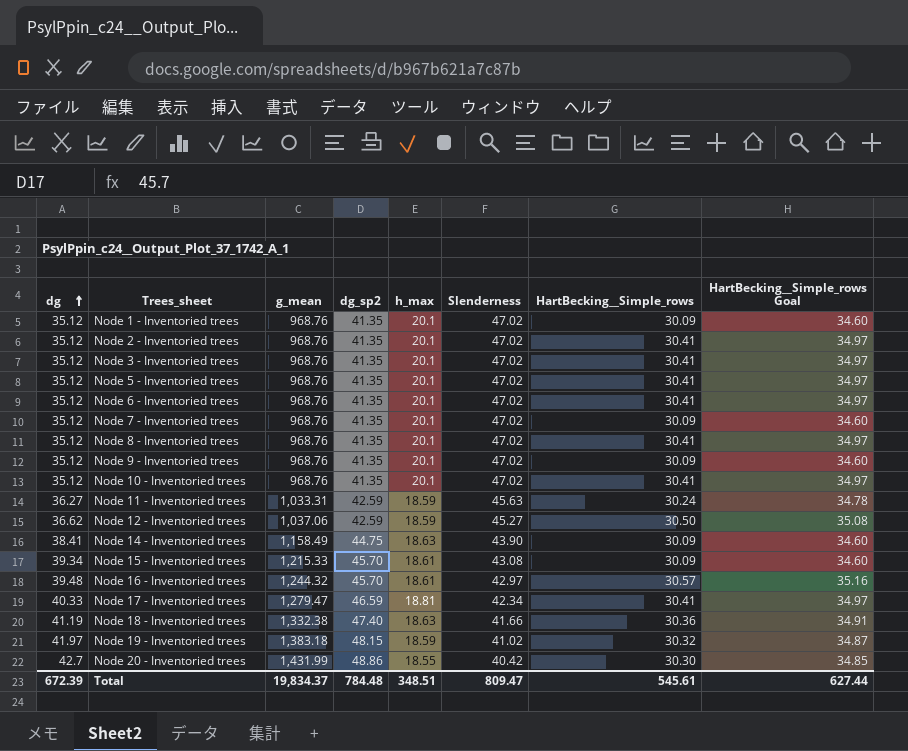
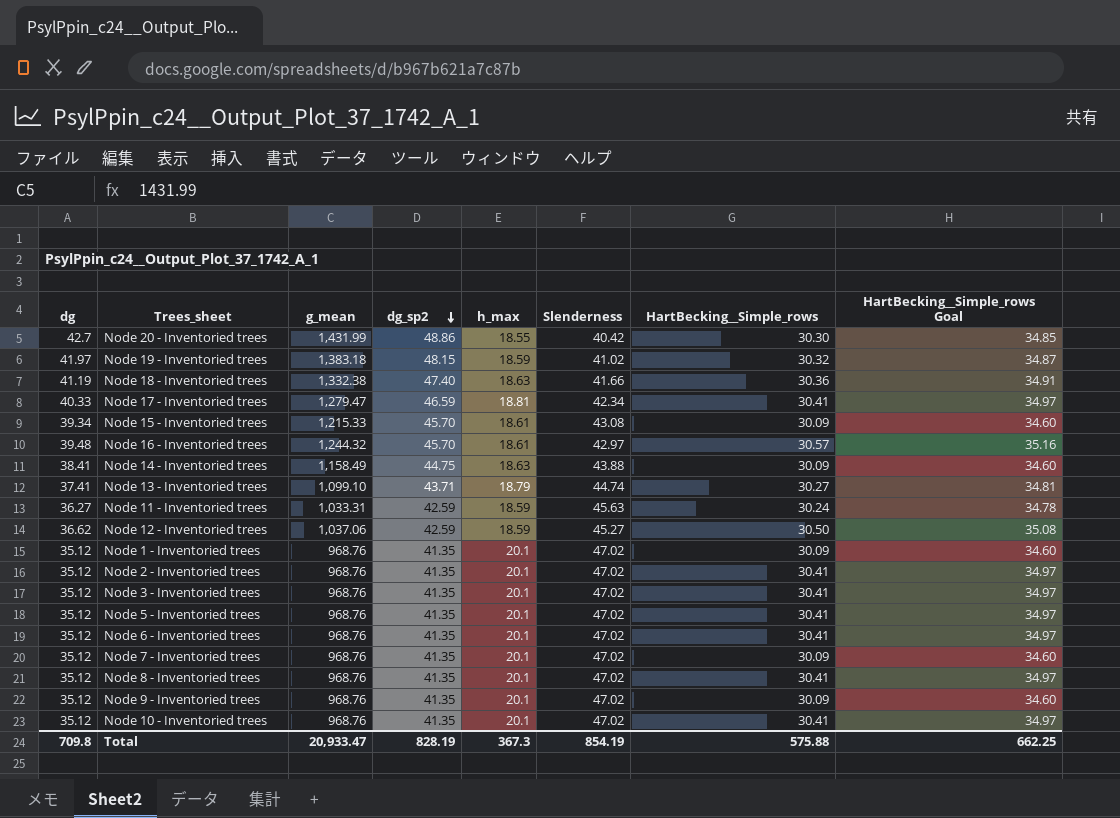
row order: dg ascending -> dg_sp2 descending
Node 14 - Inventoried trees | Slenderness: 43.90 -> 43.88
row Node 13 - Inventoried trees: none -> 37.41 | 1,099.10 | 43.71 | 18.79 | 44.74 | 30.27 | 34.81
Total | dg: 672.39 -> 709.8
Total | g_mean: 19,834.37 -> 20,933.47
Total | dg_sp2: 784.48 -> 828.19
Total | h_max: 348.51 -> 367.3
Total | Slenderness: 809.47 -> 854.19
Total | HartBecking__Simple_rows: 545.61 -> 575.88
Total | HartBecking__Simple_rows Goal: 627.44 -> 662.25

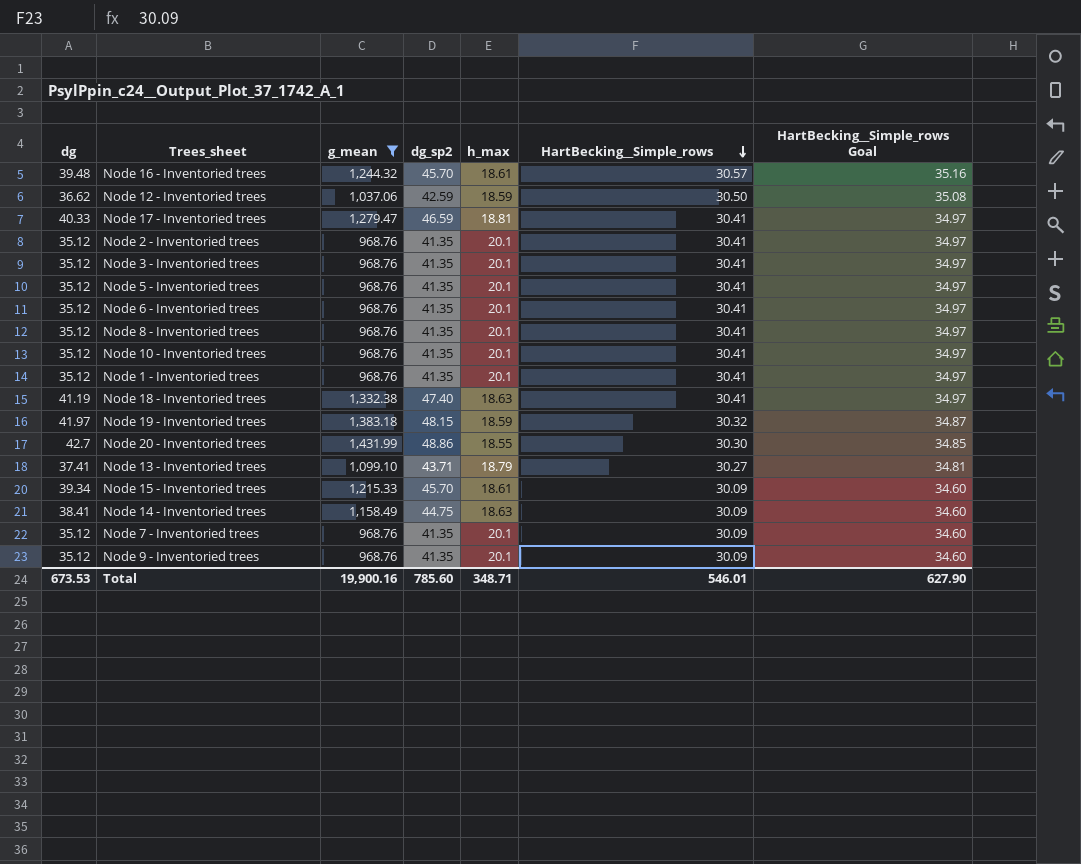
filter: none -> g_mean != 1,033.31
row order: dg_sp2 descending -> HartBecking__Simple_rows descending
column Slenderness | position: 6 -> none
Node 1 - Inventoried trees | HartBecking__Simple_rows: 30.09 -> 30.41
Node 1 - Inventoried trees | HartBecking__Simple_rows Goal: 34.60 -> 34.97
Node 18 - Inventoried trees | HartBecking__Simple_rows: 30.36 -> 30.41
Node 18 - Inventoried trees | HartBecking__Simple_rows Goal: 34.91 -> 34.97
Total | dg: 709.8 -> 673.53
Total | g_mean: 20,933.47 -> 19,900.16
Total | dg_sp2: 828.19 -> 785.60
Total | h_max: 367.3 -> 348.71
Total | HartBecking__Simple_rows: 575.88 -> 546.01
Total | HartBecking__Simple_rows Goal: 662.25 -> 627.90

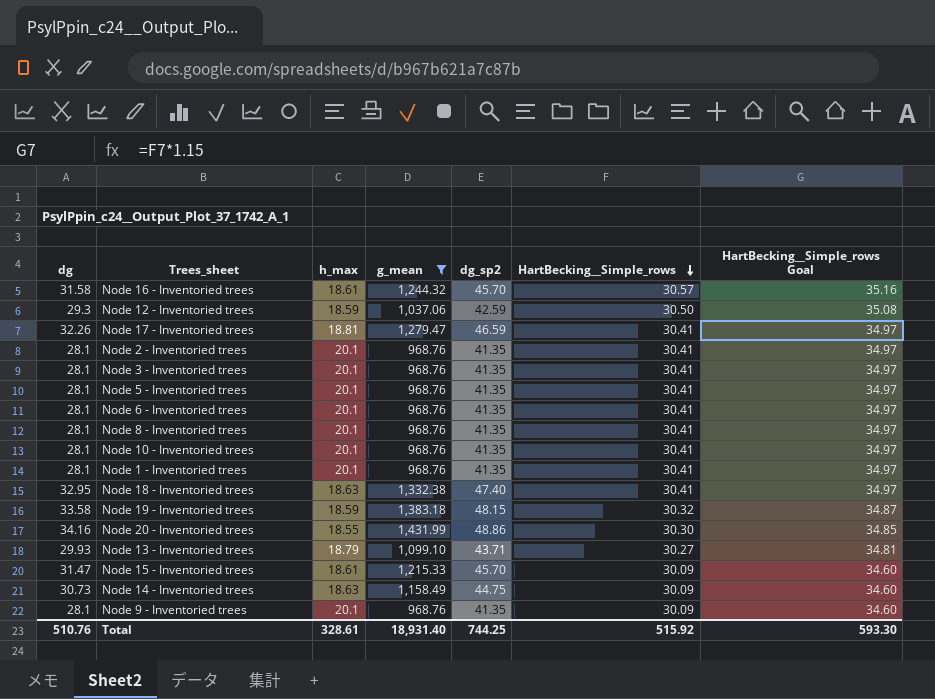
column h_max | position: 5 -> 3
row Node 7 - Inventoried trees: 35.12 | 968.76 | 41.35 | 20.1 | 30.09 | 34.60 -> none
Node 16 - Inventoried trees | dg: 39.48 -> 31.58
Node 12 - Inventoried trees | dg: 36.62 -> 29.3
Node 17 - Inventoried trees | dg: 40.33 -> 32.26
Node 2 - Inventoried trees | dg: 35.12 -> 28.1
Node 3 - Inventoried trees | dg: 35.12 -> 28.1
Node 5 - Inventoried trees | dg: 35.12 -> 28.1
Node 6 - Inventoried trees | dg: 35.12 -> 28.1
Node 8 - Inventoried trees | dg: 35.12 -> 28.1
Node 10 - Inventoried trees | dg: 35.12 -> 28.1
Node 1 - Inventoried trees | dg: 35.12 -> 28.1
Node 18 - Inventoried trees | dg: 41.19 -> 32.95
Node 19 - Inventoried trees | dg: 41.97 -> 33.58
Node 20 - Inventoried trees | dg: 42.7 -> 34.16
Node 13 - Inventoried trees | dg: 37.41 -> 29.93
Node 15 - Inventoried trees | dg: 39.34 -> 31.47
Node 14 - Inventoried trees | dg: 38.41 -> 30.73
Node 9 - Inventoried trees | dg: 35.12 -> 28.1
Total | dg: 673.53 -> 510.76
Total | h_max: 348.71 -> 328.61
Total | g_mean: 19,900.16 -> 18,931.40
Total | dg_sp2: 785.60 -> 744.25
Total | HartBecking__Simple_rows: 546.01 -> 515.92
Total | HartBecking__Simple_rows Goal: 627.90 -> 593.30

